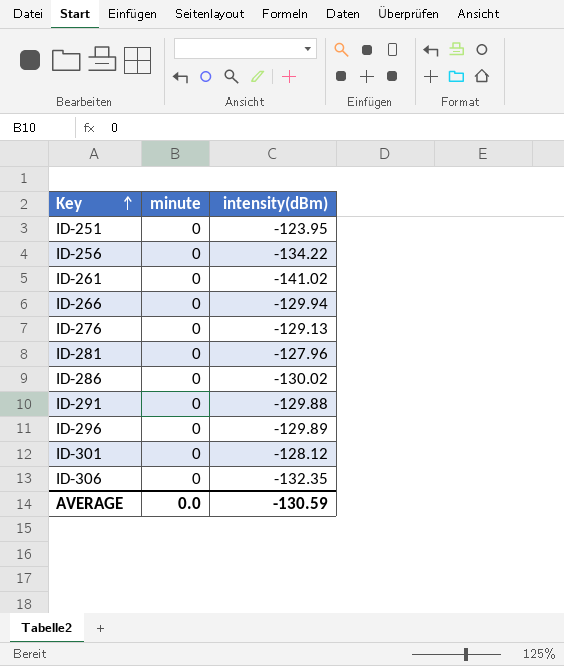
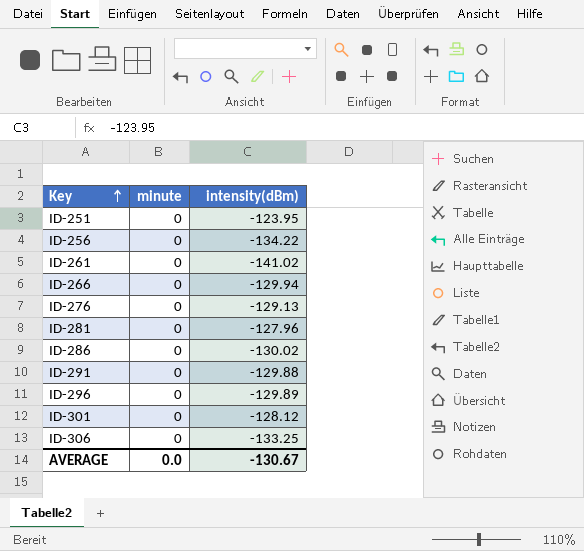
ID-306 | intensity(dBm): -132.35 -> -133.25
AVERAGE | intensity(dBm): -130.59 -> -130.67

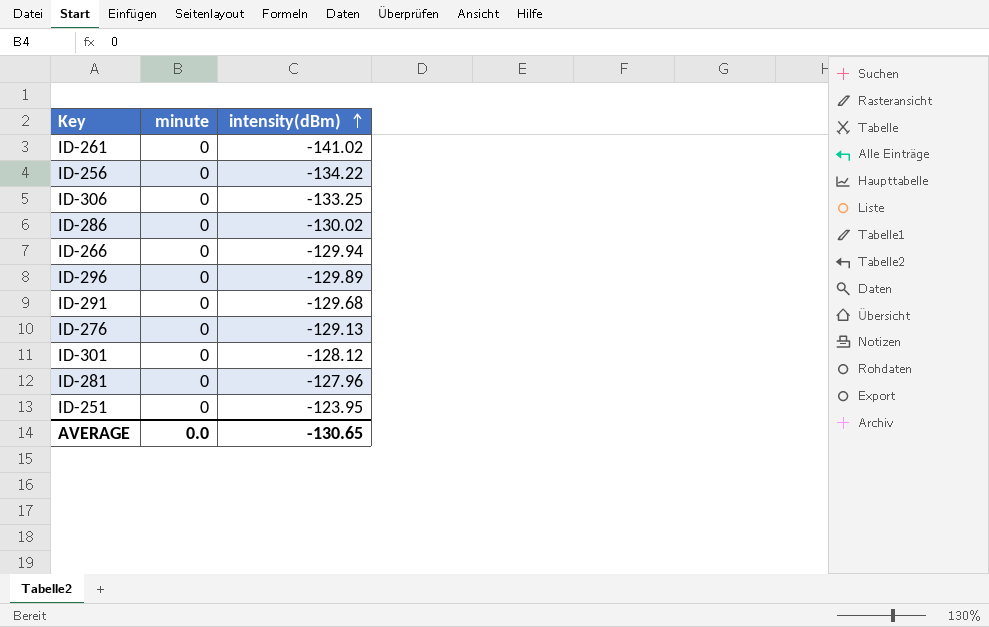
row order: Key ascending -> intensity(dBm) ascending
ID-291 | intensity(dBm): -129.88 -> -129.68
AVERAGE | intensity(dBm): -130.67 -> -130.65

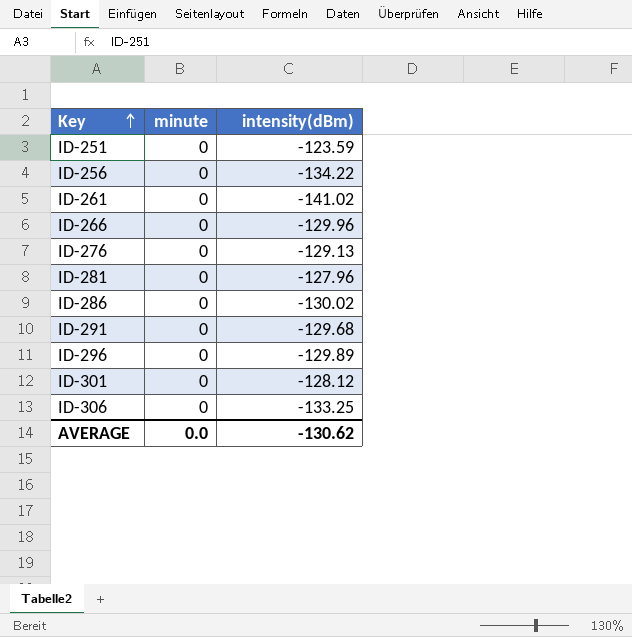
row order: intensity(dBm) ascending -> Key ascending
ID-251 | intensity(dBm): -123.95 -> -123.59
ID-266 | intensity(dBm): -129.94 -> -129.96
AVERAGE | intensity(dBm): -130.65 -> -130.62

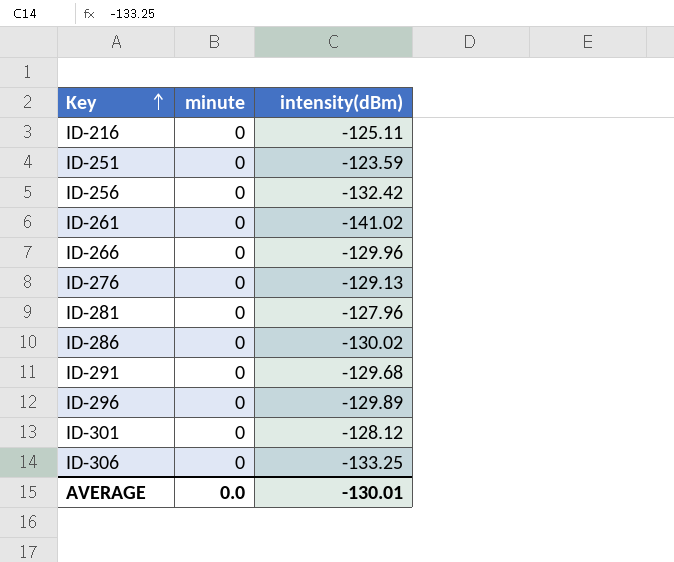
row ID-216: none -> 0 | -125.11
ID-256 | intensity(dBm): -134.22 -> -132.42
AVERAGE | intensity(dBm): -130.62 -> -130.01

